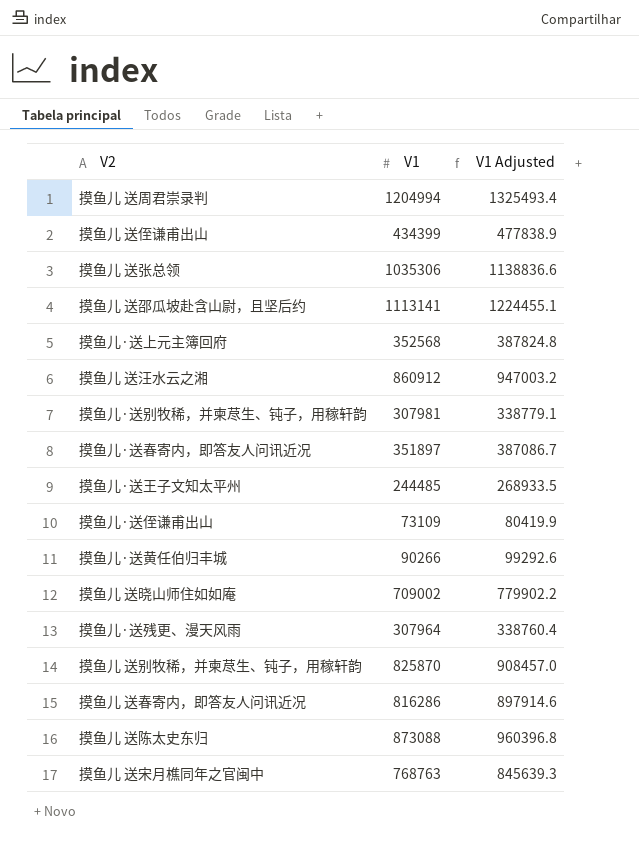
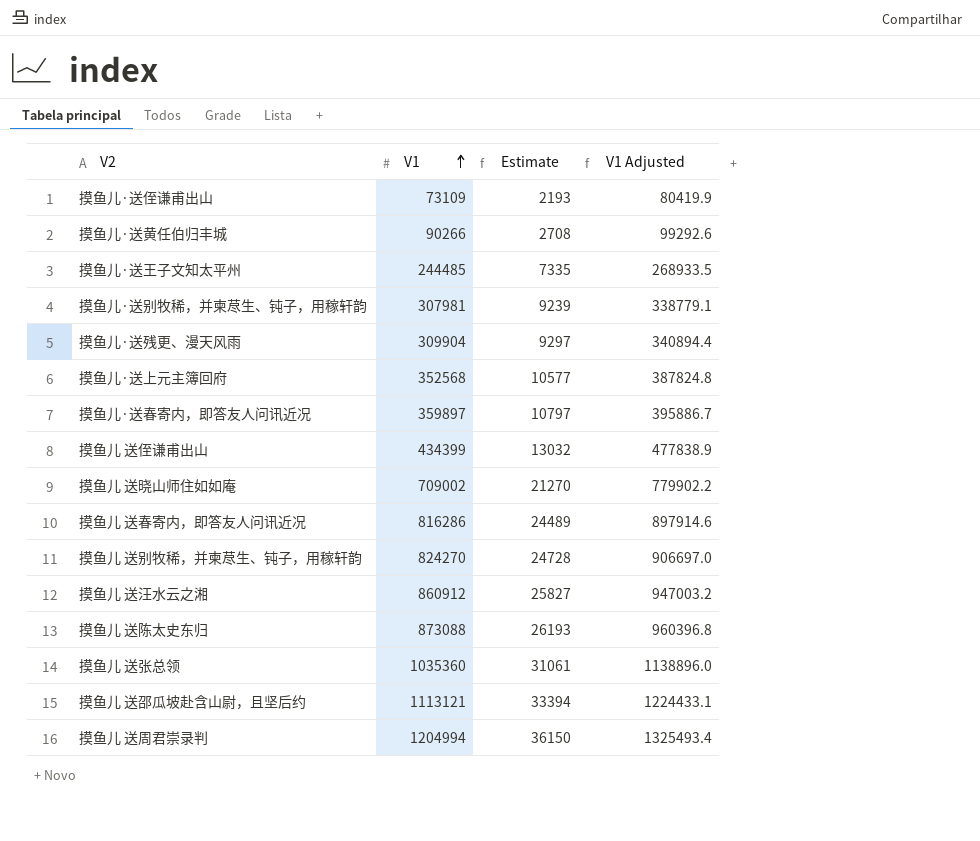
row order: none -> V1 ascending
column Estimate | formula: none -> [V1] * 0.03
row 摸鱼儿 送宋月樵同年之官闽中: 768763 | 845639.3 -> none
摸鱼儿·送残更、漫天风雨 | V1: 307964 -> 309904
摸鱼儿·送残更、漫天风雨 | V1 Adjusted: 338760.4 -> 340894.4
摸鱼儿·送春寄内，即答友人问讯近况 | V1: 351897 -> 359897
摸鱼儿·送春寄内，即答友人问讯近况 | V1 Adjusted: 387086.7 -> 395886.7
摸鱼儿 送别牧稀，并柬荩生、钝子，用稼轩韵 | V1: 825870 -> 824270
摸鱼儿 送别牧稀，并柬荩生、钝子，用稼轩韵 | V1 Adjusted: 908457.0 -> 906697.0
摸鱼儿 送张总领 | V1: 1035306 -> 1035360
摸鱼儿 送张总领 | V1 Adjusted: 1138836.6 -> 1138896.0
摸鱼儿 送邵瓜坡赴含山尉，且坚后约 | V1: 1113141 -> 1113121
摸鱼儿 送邵瓜坡赴含山尉，且坚后约 | V1 Adjusted: 1224455.1 -> 1224433.1

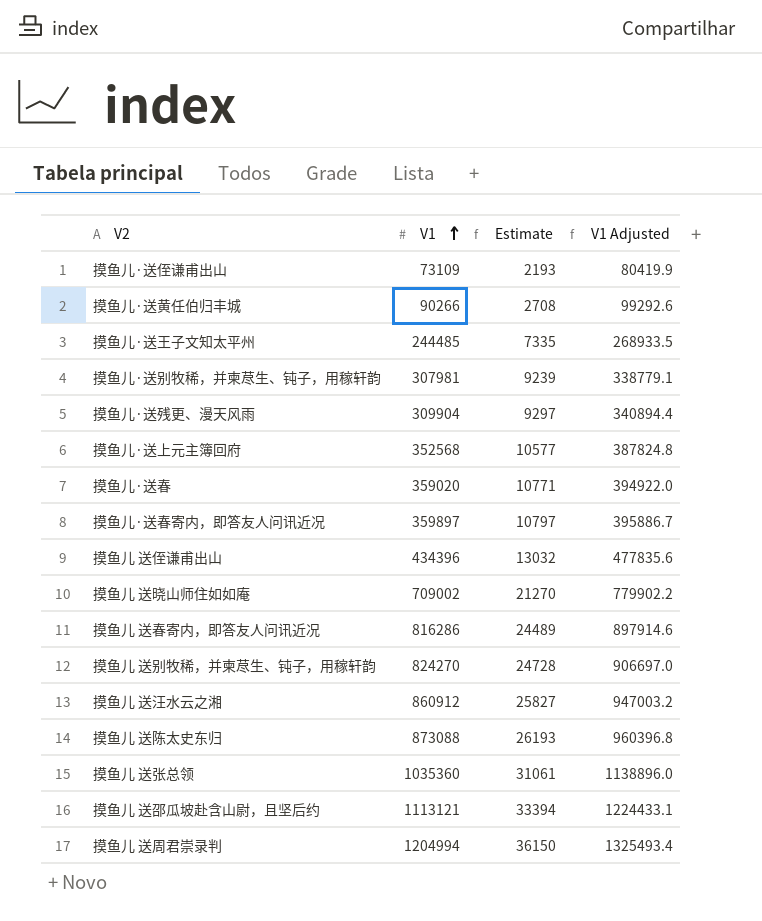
row 摸鱼儿·送春: none -> 359020 | 10771 | 394922.0
摸鱼儿 送侄谦甫出山 | V1: 434399 -> 434396
摸鱼儿 送侄谦甫出山 | V1 Adjusted: 477838.9 -> 477835.6

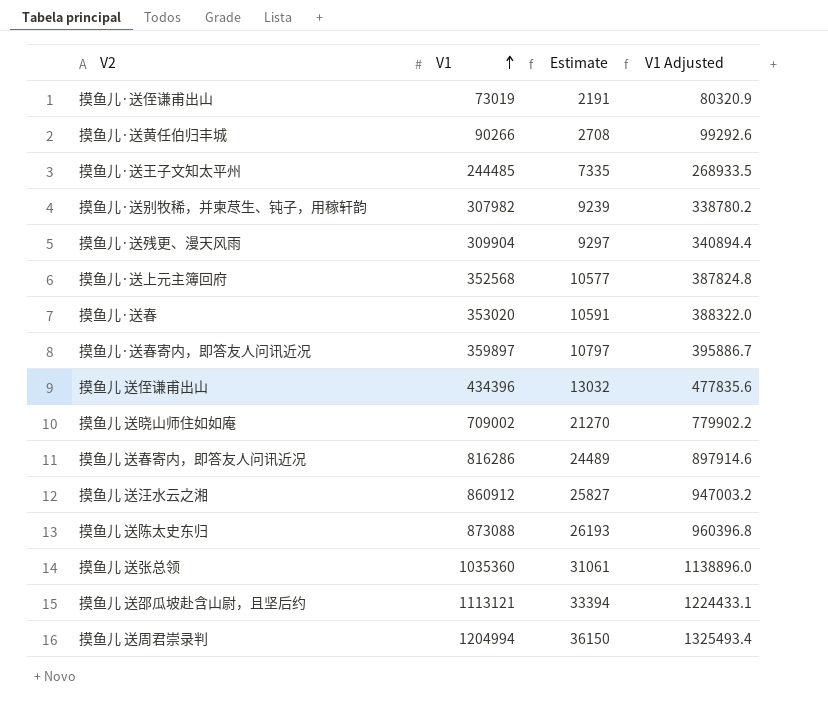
row 摸鱼儿 送别牧稀，并柬荩生、钝子，用稼轩韵: 824270 | 24728 | 906697.0 -> none
摸鱼儿·送侄谦甫出山 | V1: 73109 -> 73019
摸鱼儿·送侄谦甫出山 | Estimate: 2193 -> 2191
摸鱼儿·送侄谦甫出山 | V1 Adjusted: 80419.9 -> 80320.9
摸鱼儿·送别牧稀，并柬荩生、钝子，用稼轩韵 | V1: 307981 -> 307982
摸鱼儿·送别牧稀，并柬荩生、钝子，用稼轩韵 | V1 Adjusted: 338779.1 -> 338780.2
摸鱼儿·送春 | V1: 359020 -> 353020
摸鱼儿·送春 | Estimate: 10771 -> 10591
摸鱼儿·送春 | V1 Adjusted: 394922.0 -> 388322.0

